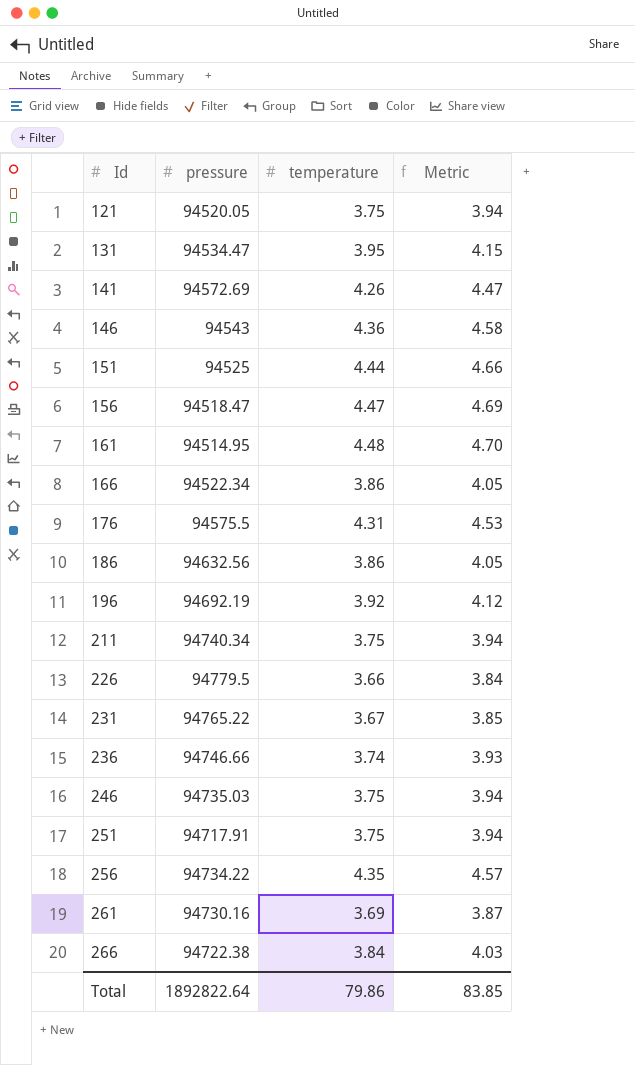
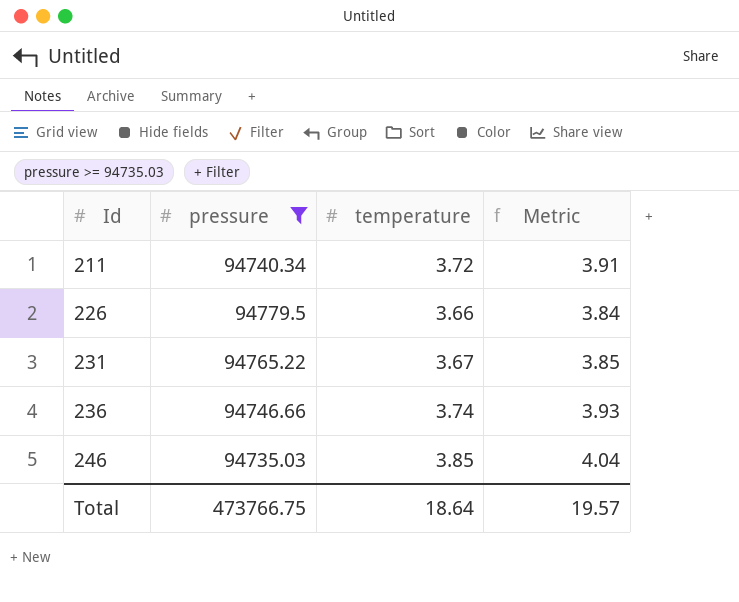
filter: none -> pressure >= 94735.03
211 | temperature: 3.75 -> 3.72
211 | Metric: 3.94 -> 3.91
246 | temperature: 3.75 -> 3.85
246 | Metric: 3.94 -> 4.04
Total | pressure: 1892822.64 -> 473766.75
Total | temperature: 79.86 -> 18.64
Total | Metric: 83.85 -> 19.57

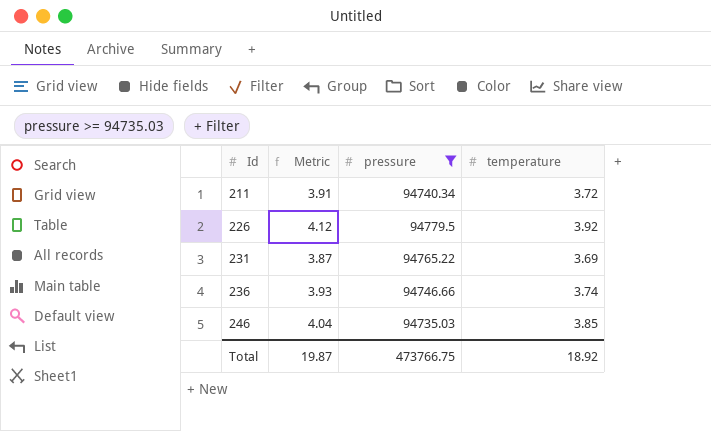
column Metric | position: 4 -> 2
226 | Metric: 3.84 -> 4.12
226 | temperature: 3.66 -> 3.92
231 | Metric: 3.85 -> 3.87
231 | temperature: 3.67 -> 3.69
Total | Metric: 19.57 -> 19.87
Total | temperature: 18.64 -> 18.92

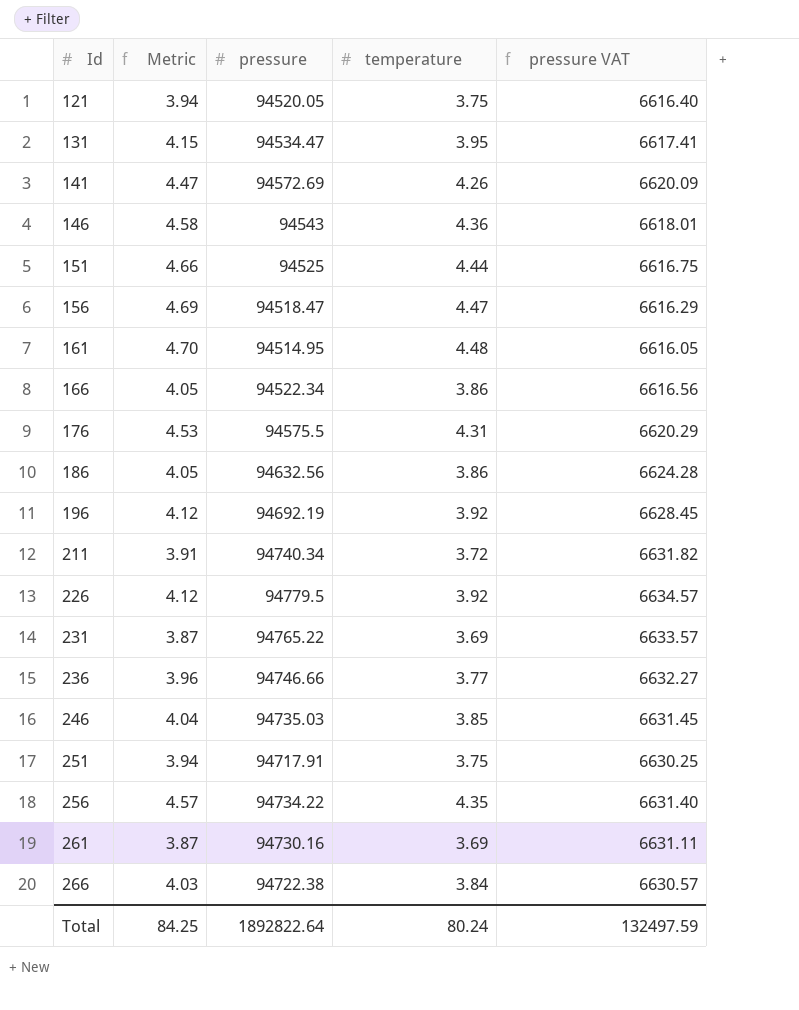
filter: pressure >= 94735.03 -> none
column pressure VAT | formula: none -> [pressure] * 0.07
236 | Metric: 3.93 -> 3.96
236 | temperature: 3.74 -> 3.77
Total | Metric: 19.87 -> 84.25
Total | pressure: 473766.75 -> 1892822.64
Total | temperature: 18.92 -> 80.24

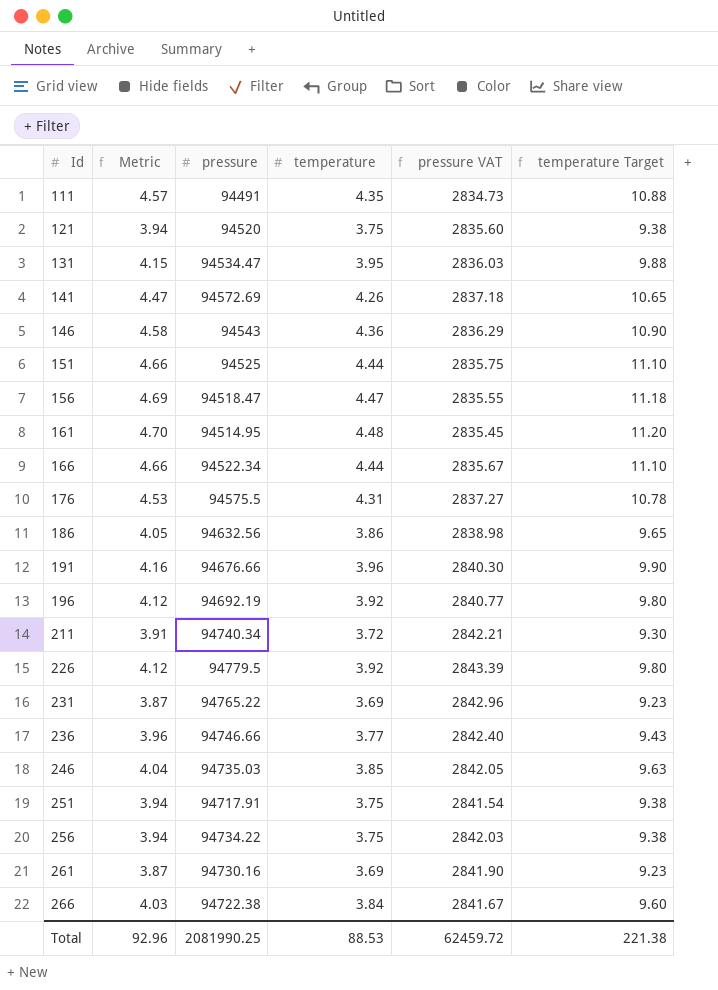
column pressure VAT | formula: [pressure] * 0.07 -> [pressure] * 0.03
column temperature Target | formula: none -> [temperature] * 2.5
row 111: none -> 4.57 | 94491 | 4.35 | 2834.73 | 10.88
121 | pressure: 94520.05 -> 94520
166 | Metric: 4.05 -> 4.66
166 | temperature: 3.86 -> 4.44
row 191: none -> 4.16 | 94676.66 | 3.96 | 2840.30 | 9.90
256 | Metric: 4.57 -> 3.94
256 | temperature: 4.35 -> 3.75
Total | Metric: 84.25 -> 92.96
Total | pressure: 1892822.64 -> 2081990.25
Total | temperature: 80.24 -> 88.53
Total | pressure VAT: 132497.59 -> 62459.72

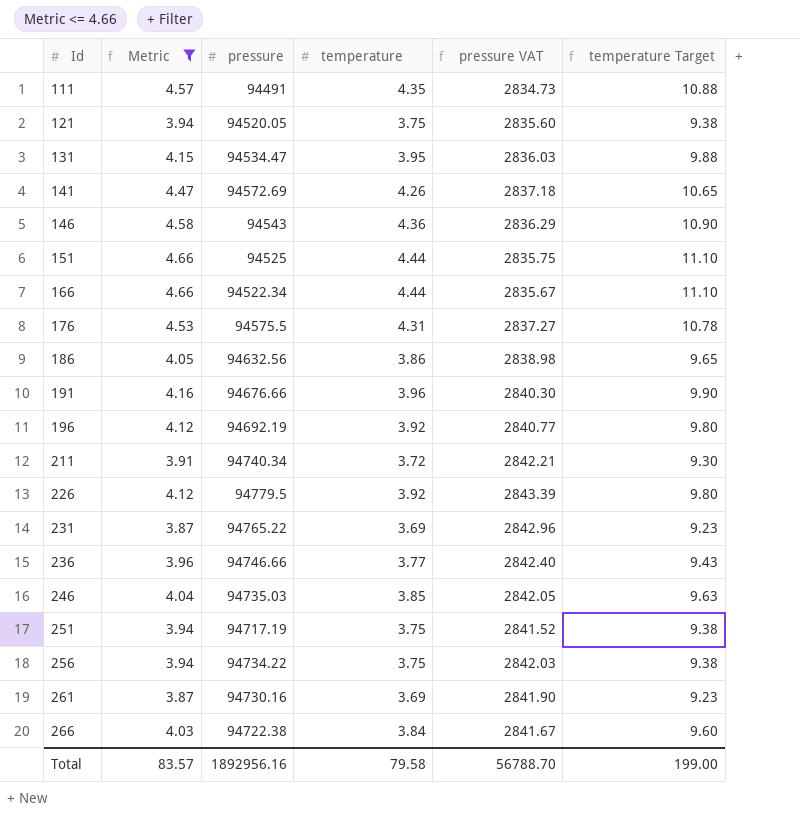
filter: none -> Metric <= 4.66
121 | pressure: 94520 -> 94520.05
251 | pressure: 94717.91 -> 94717.19
251 | pressure VAT: 2841.54 -> 2841.52
Total | Metric: 92.96 -> 83.57
Total | pressure: 2081990.25 -> 1892956.16
Total | temperature: 88.53 -> 79.58
Total | pressure VAT: 62459.72 -> 56788.70
Total | temperature Target: 221.38 -> 199.00

